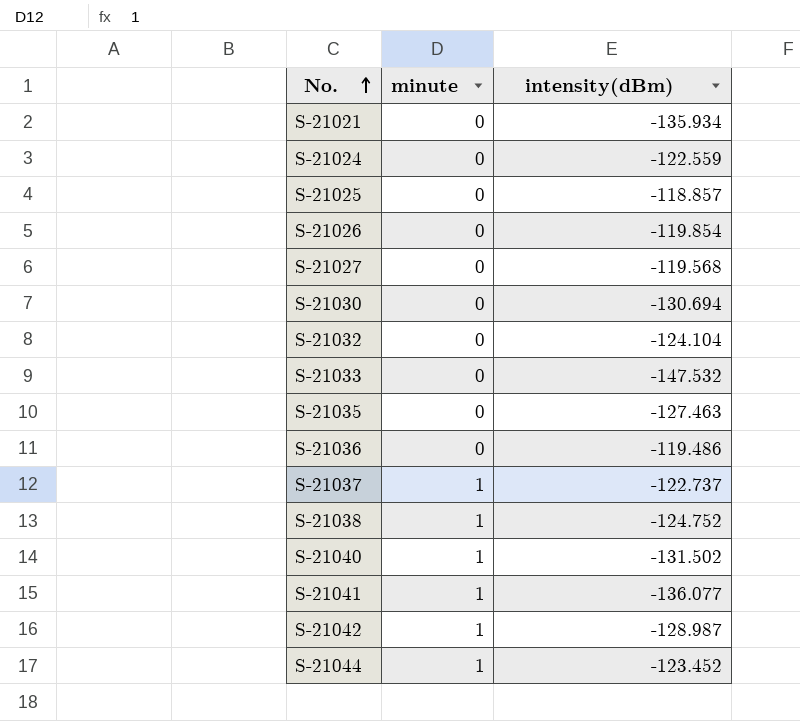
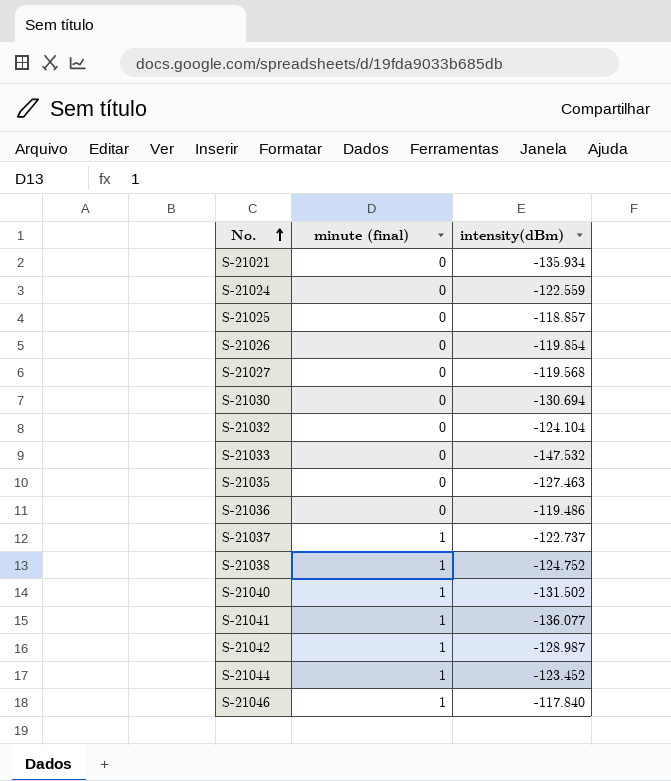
column name: minute -> minute (final)
row S-21046: none -> 1 | -117.840

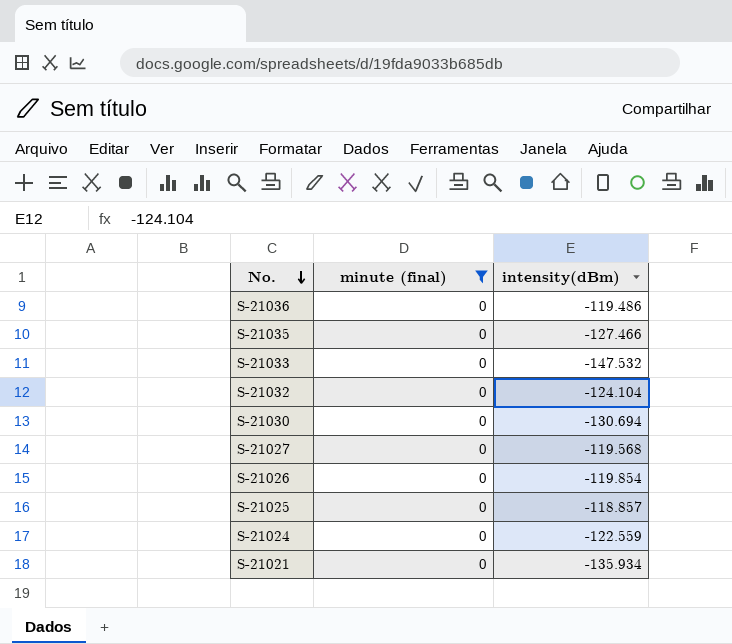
filter: none -> minute (final) = 0
row order: No. ascending -> No. descending
S-21035 | intensity(dBm): -127.463 -> -127.466

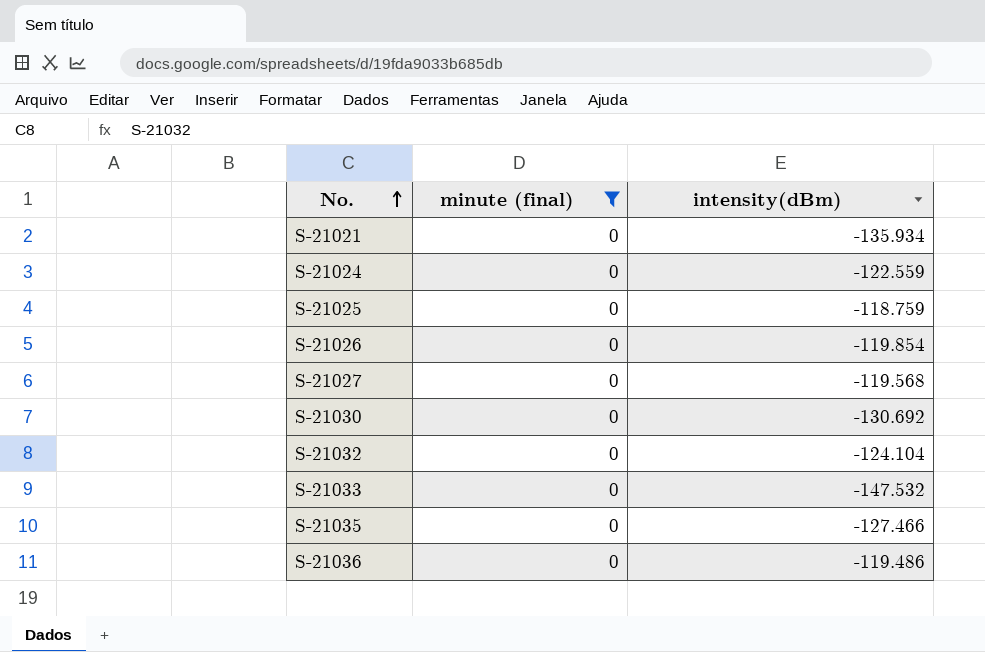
row order: No. descending -> No. ascending
S-21025 | intensity(dBm): -118.857 -> -118.759
S-21030 | intensity(dBm): -130.694 -> -130.692

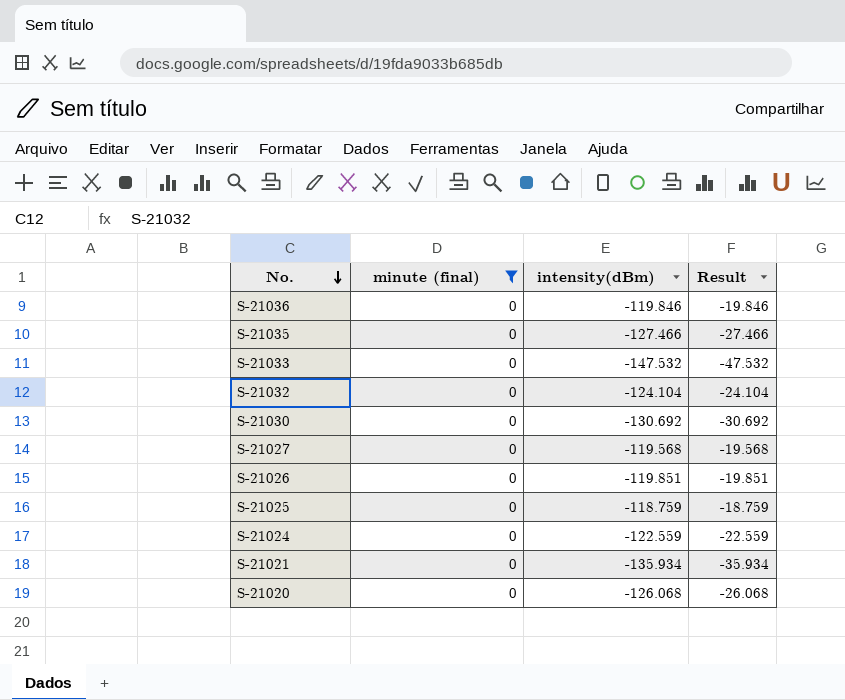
row order: No. ascending -> No. descending
column Result | formula: none -> [intensity(dBm)] + 100
S-21036 | intensity(dBm): -119.486 -> -119.846
S-21026 | intensity(dBm): -119.854 -> -119.851
row S-21020: none -> 0 | -126.068 | -26.068

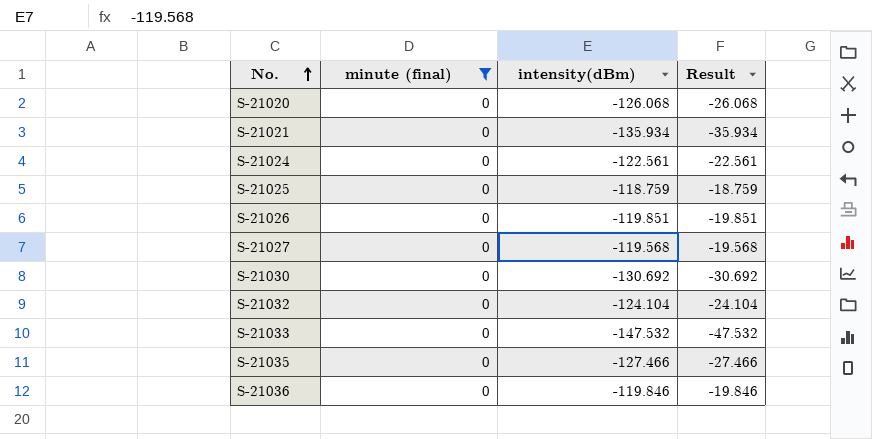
row order: No. descending -> No. ascending
S-21024 | intensity(dBm): -122.559 -> -122.561
S-21024 | Result: -22.559 -> -22.561

